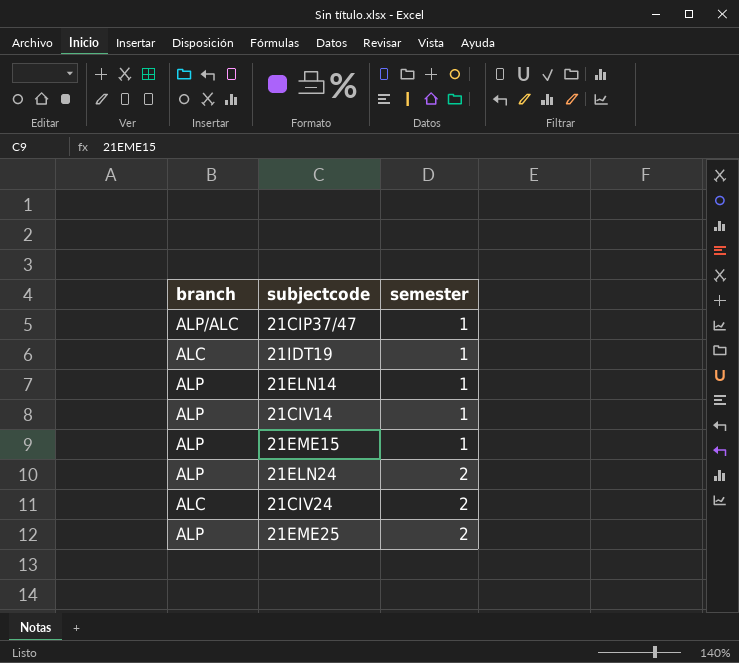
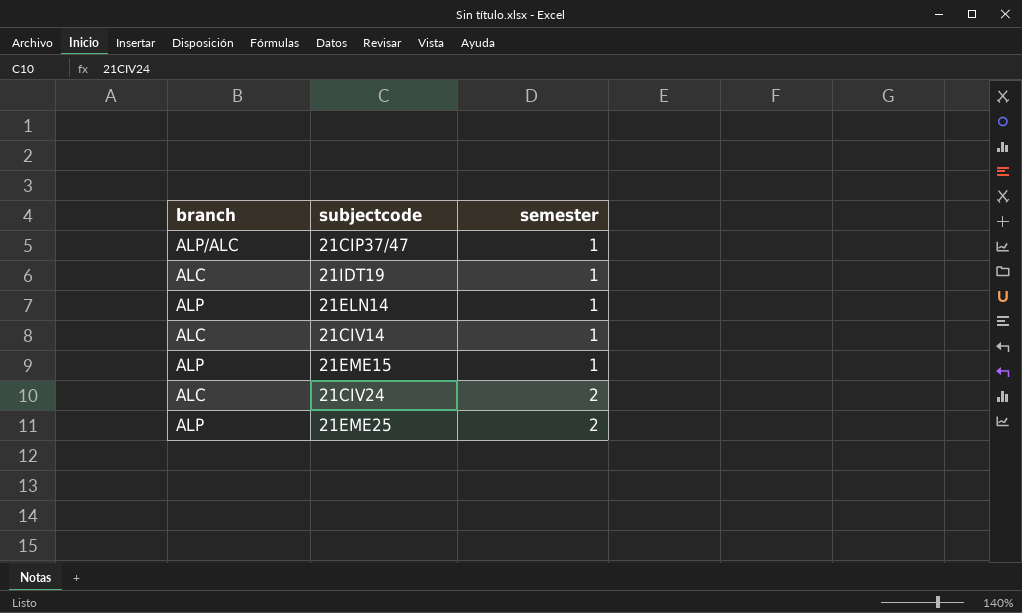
row 21ELN24: ALP | 2 -> none
21CIV14 | branch: ALP -> ALC

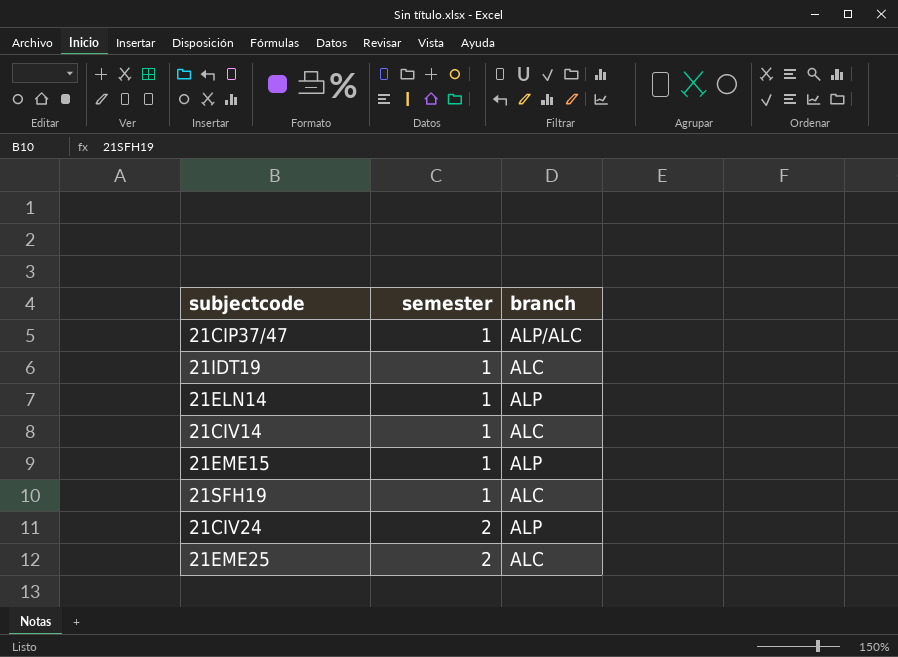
column branch | position: 1 -> 3
row 21SFH19: none -> 1 | ALC
21CIV24 | branch: ALC -> ALP
21EME25 | branch: ALP -> ALC

